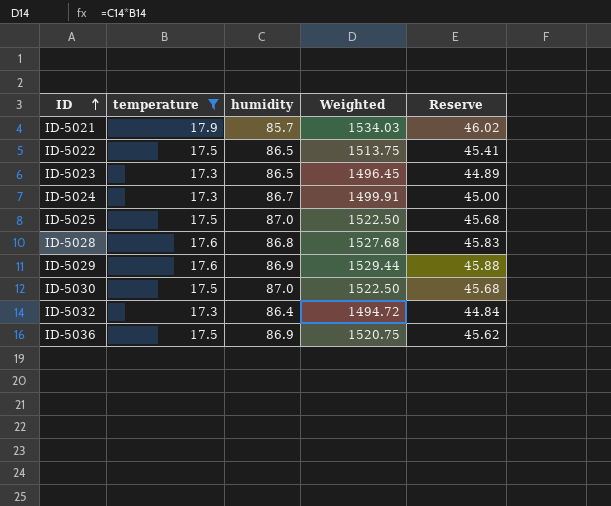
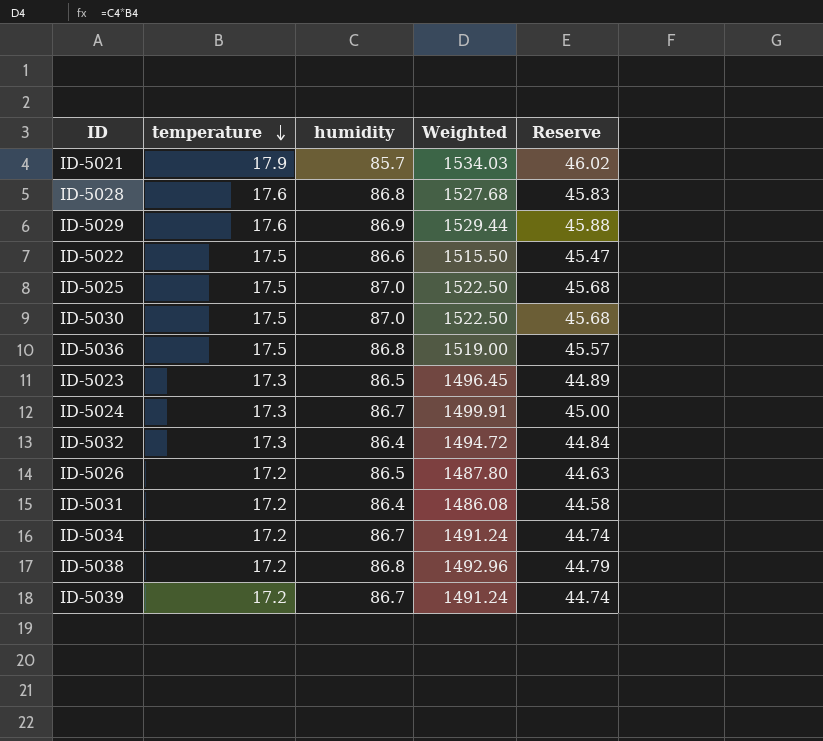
filter: temperature != 17.2 -> none
row order: ID ascending -> temperature descending
ID-5022 | humidity: 86.5 -> 86.6
ID-5022 | Weighted: 1513.75 -> 1515.50
ID-5022 | Reserve: 45.41 -> 45.47
ID-5036 | humidity: 86.9 -> 86.8
ID-5036 | Weighted: 1520.75 -> 1519.00
ID-5036 | Reserve: 45.62 -> 45.57

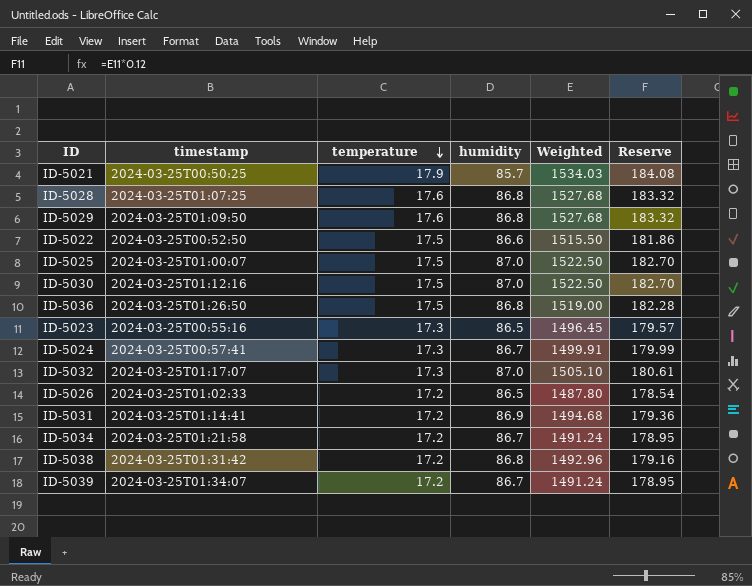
column timestamp | position: none -> 2
column Reserve | formula: [Weighted] * 0.03 -> [Weighted] * 0.12
ID-5029 | humidity: 86.9 -> 86.8
ID-5029 | Weighted: 1529.44 -> 1527.68
ID-5032 | humidity: 86.4 -> 87.0
ID-5032 | Weighted: 1494.72 -> 1505.10
ID-5031 | humidity: 86.4 -> 86.9
ID-5031 | Weighted: 1486.08 -> 1494.68

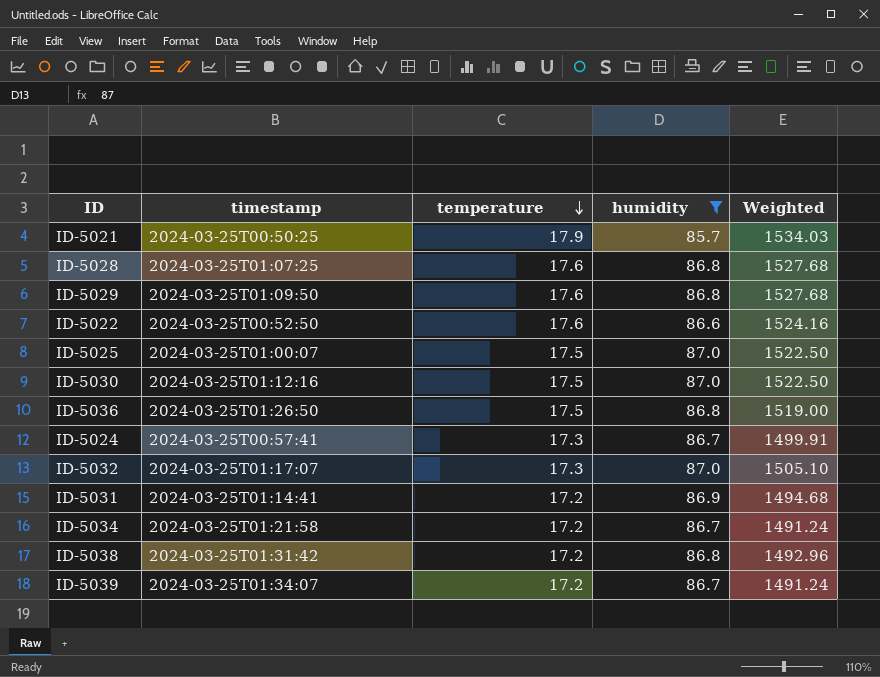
filter: none -> humidity != 86.5
column Reserve | formula: [Weighted] * 0.12 -> none
ID-5022 | temperature: 17.5 -> 17.6
ID-5022 | Weighted: 1515.50 -> 1524.16

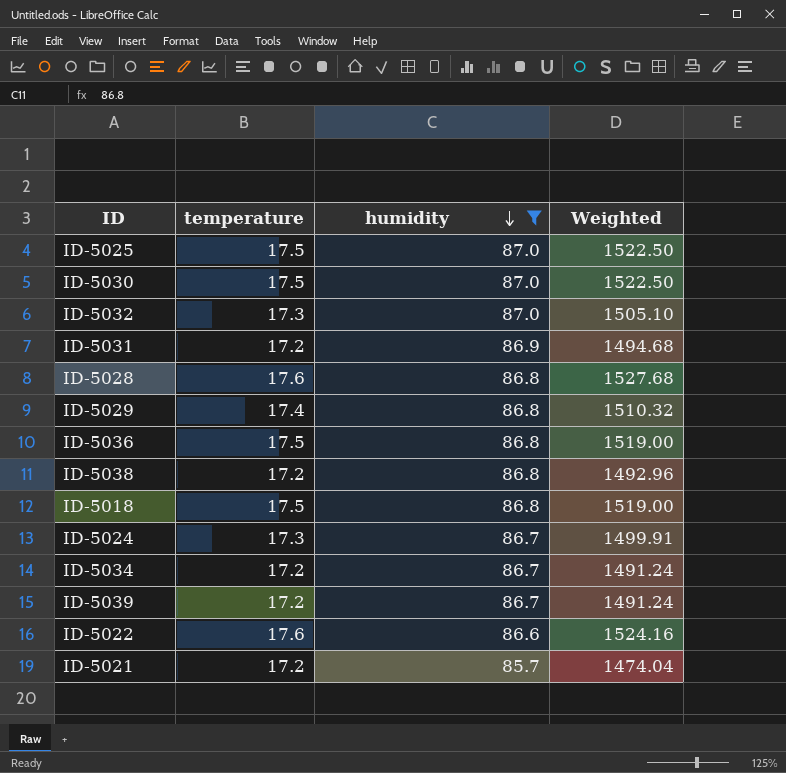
row order: temperature descending -> humidity descending
column timestamp | position: 2 -> none
ID-5029 | temperature: 17.6 -> 17.4
ID-5029 | Weighted: 1527.68 -> 1510.32
row ID-5018: none -> 17.5 | 86.8 | 1519.00
ID-5021 | temperature: 17.9 -> 17.2
ID-5021 | Weighted: 1534.03 -> 1474.04

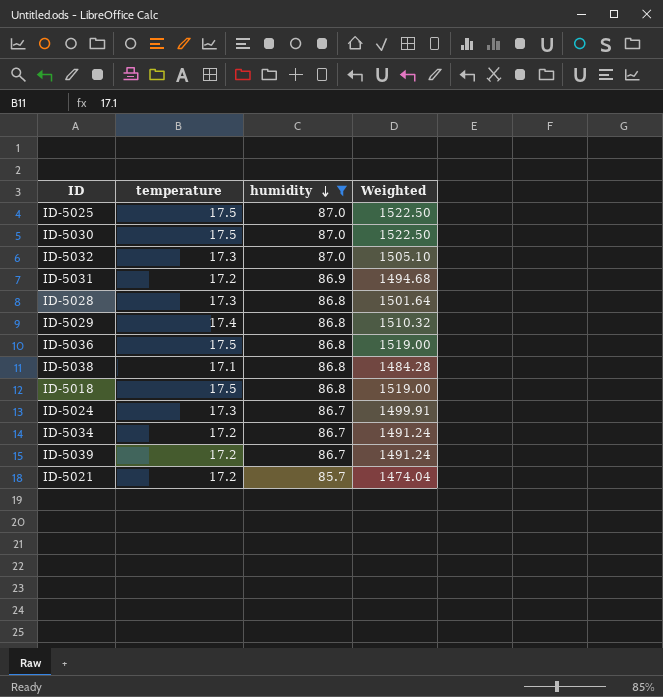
row ID-5022: 17.6 | 86.6 | 1524.16 -> none
ID-5028 | temperature: 17.6 -> 17.3
ID-5028 | Weighted: 1527.68 -> 1501.64
ID-5038 | temperature: 17.2 -> 17.1
ID-5038 | Weighted: 1492.96 -> 1484.28

